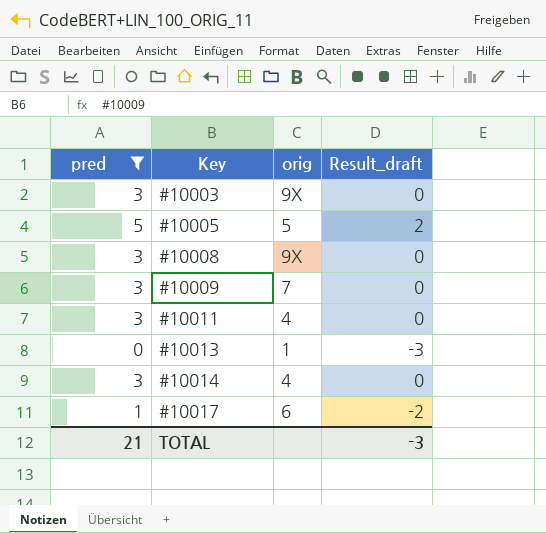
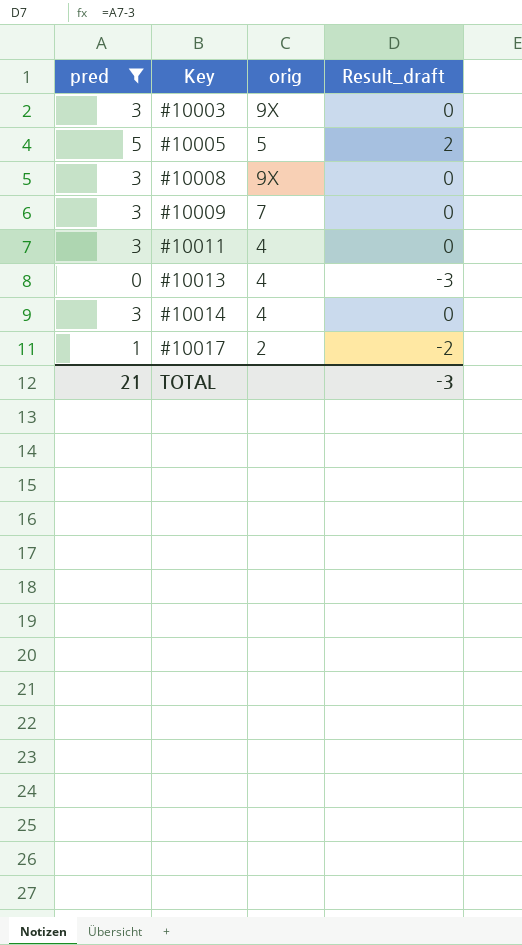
#10013 | orig: 1 -> 4
#10017 | orig: 6 -> 2

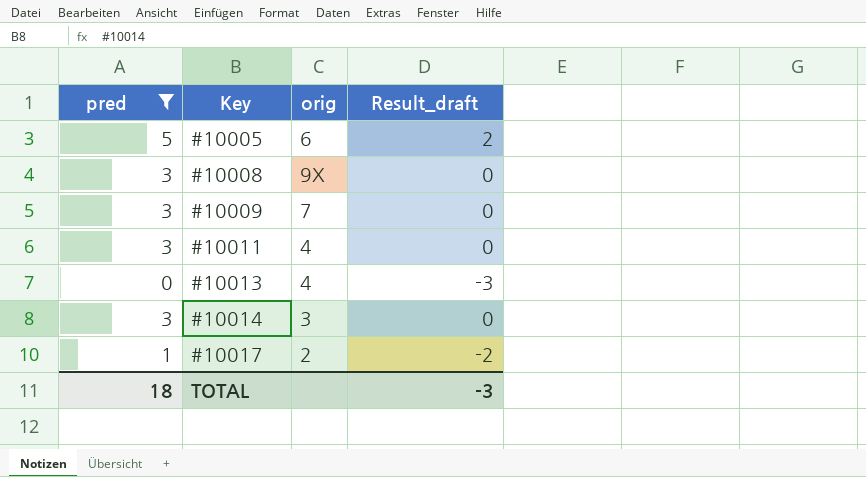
row #10003: 3 | 9X | 0 -> none
#10005 | orig: 5 -> 6
#10014 | orig: 4 -> 3
TOTAL | pred: 21 -> 18

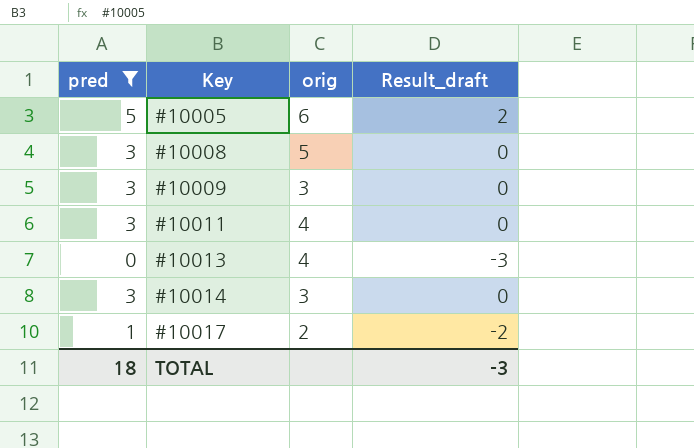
#10008 | orig: 9X -> 5
#10009 | orig: 7 -> 3

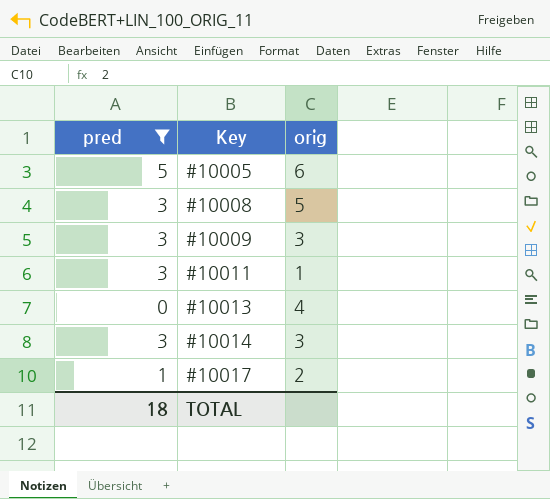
column Result_draft | formula: [pred] - 3 -> none
#10011 | orig: 4 -> 1

